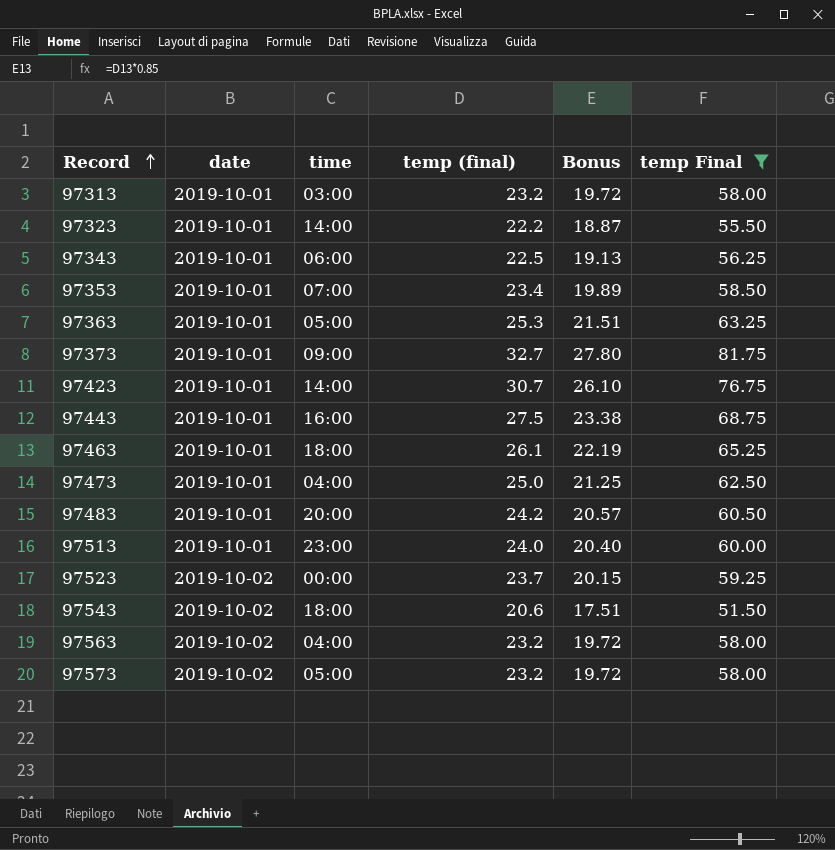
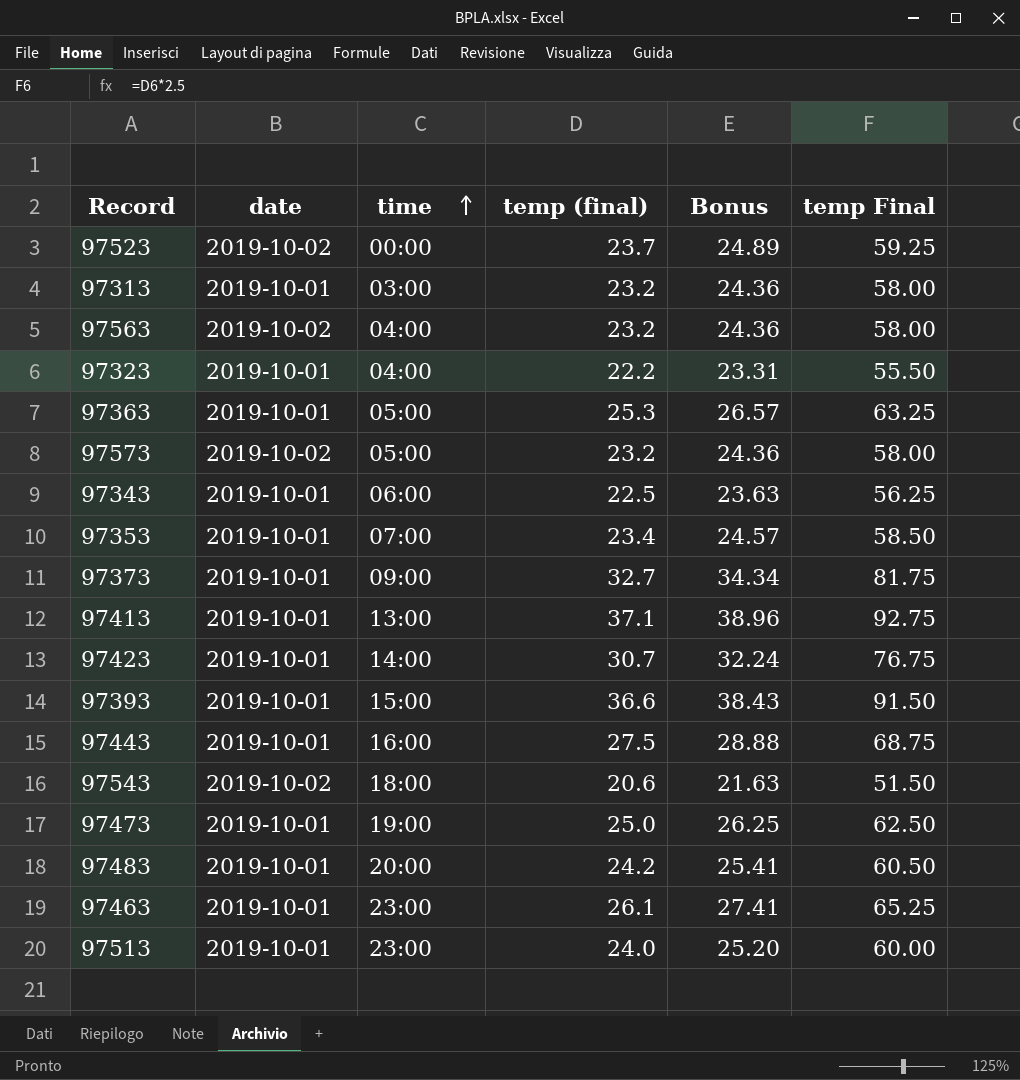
filter: temp Final <= 81.75 -> none
row order: Record ascending -> time ascending
column Bonus | formula: [temp (final)] * 0.85 -> [temp (final)] * 1.05
97323 | time: 14:00 -> 04:00
97473 | time: 04:00 -> 19:00
97463 | time: 18:00 -> 23:00

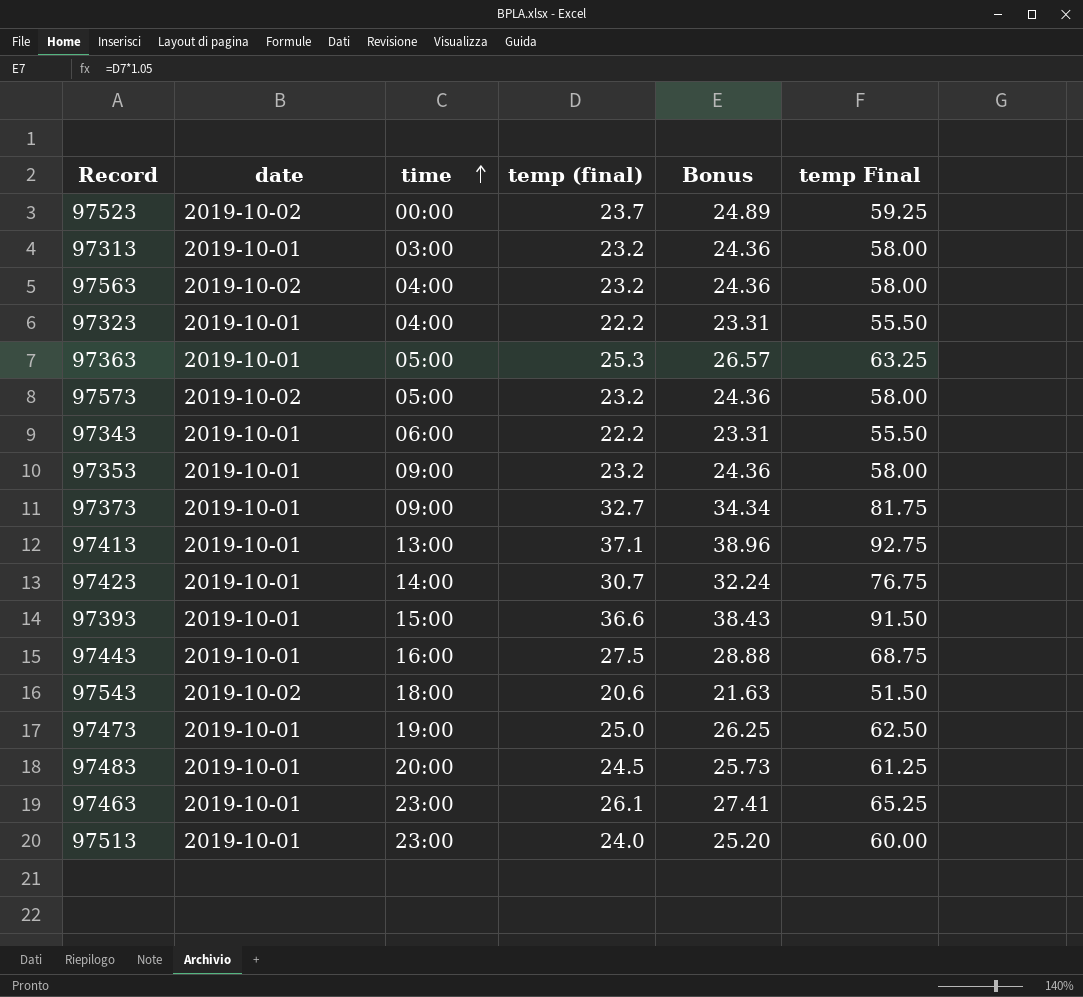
97343 | temp (final): 22.5 -> 22.2
97343 | Bonus: 23.63 -> 23.31
97343 | temp Final: 56.25 -> 55.50
97353 | time: 07:00 -> 09:00
97353 | temp (final): 23.4 -> 23.2
97353 | Bonus: 24.57 -> 24.36
97353 | temp Final: 58.50 -> 58.00
97483 | temp (final): 24.2 -> 24.5
97483 | Bonus: 25.41 -> 25.73
97483 | temp Final: 60.50 -> 61.25

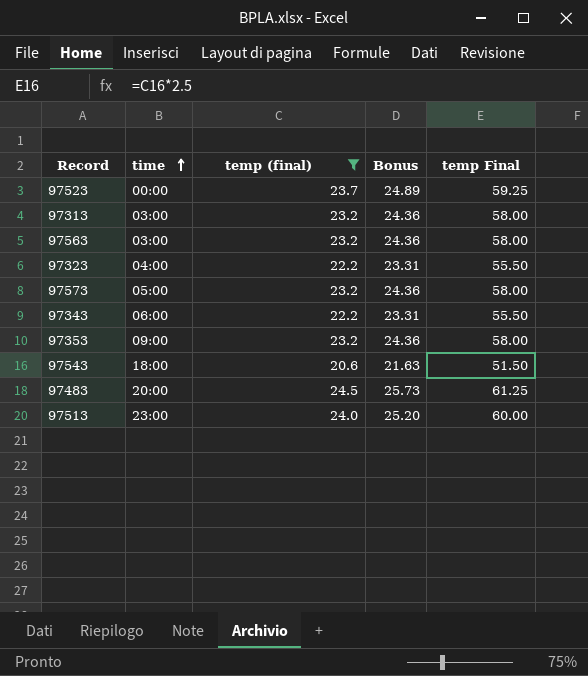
filter: none -> temp (final) <= 24.5
column date | position: 2 -> none
97563 | time: 04:00 -> 03:00

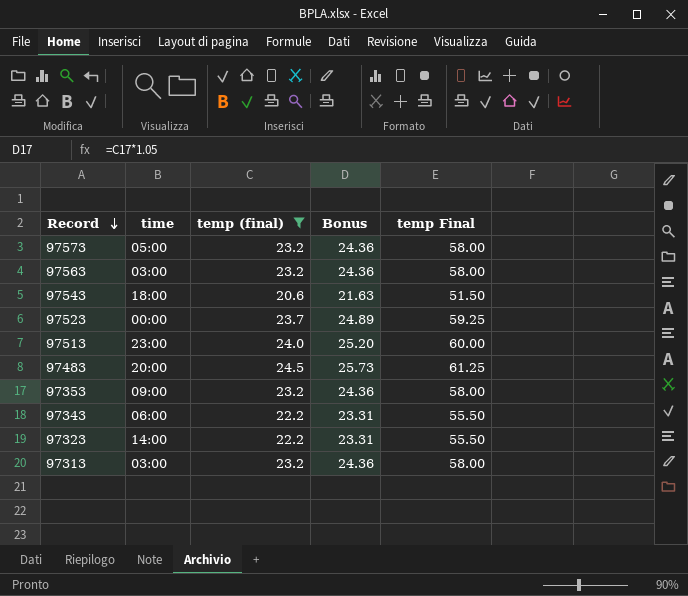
row order: time ascending -> Record descending
97323 | time: 04:00 -> 14:00

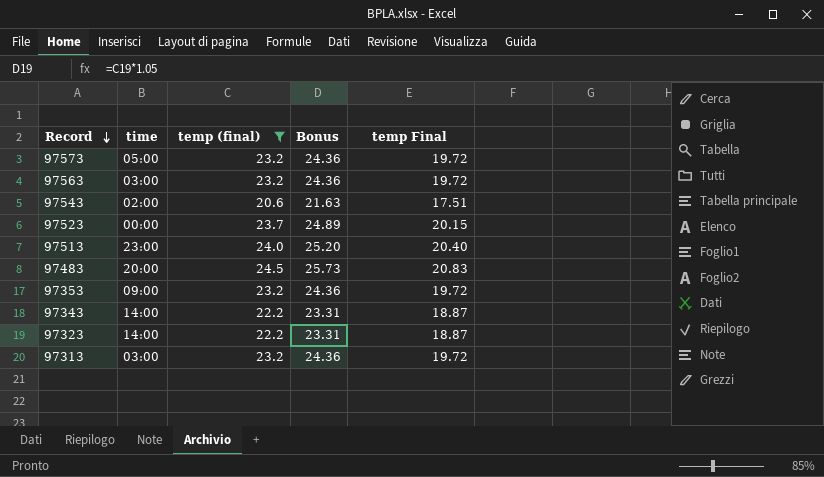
column temp Final | formula: [temp (final)] * 2.5 -> [temp (final)] * 0.85
97543 | time: 18:00 -> 02:00
97343 | time: 06:00 -> 14:00

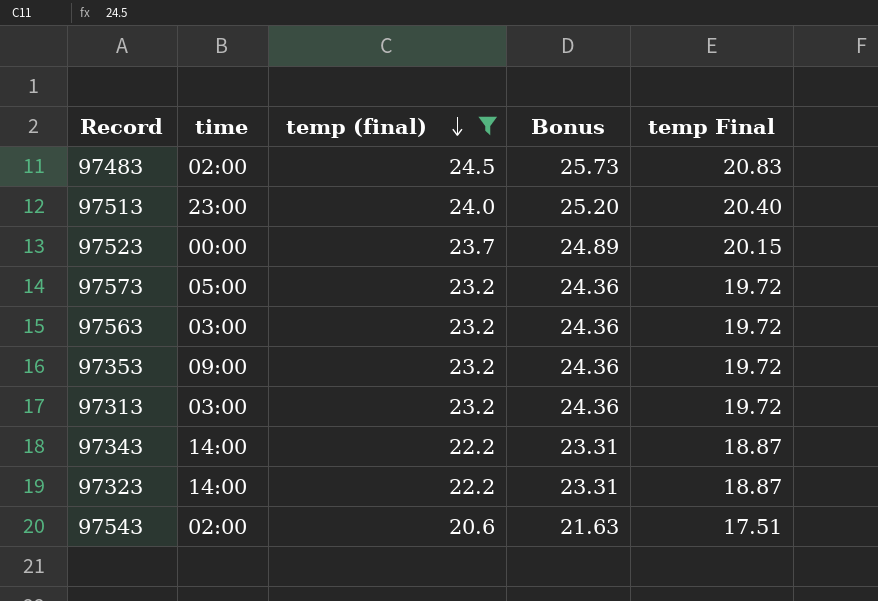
row order: Record descending -> temp (final) descending
97483 | time: 20:00 -> 02:00

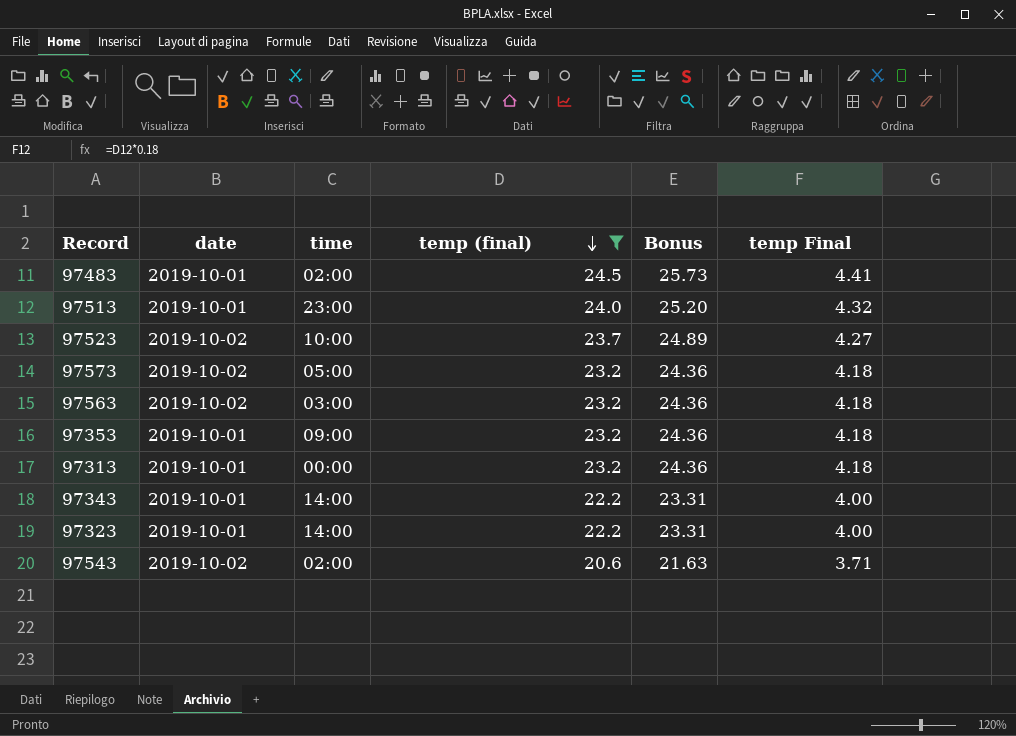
column date | position: none -> 2
column temp Final | formula: [temp (final)] * 0.85 -> [temp (final)] * 0.18
97523 | time: 00:00 -> 10:00
97313 | time: 03:00 -> 00:00

